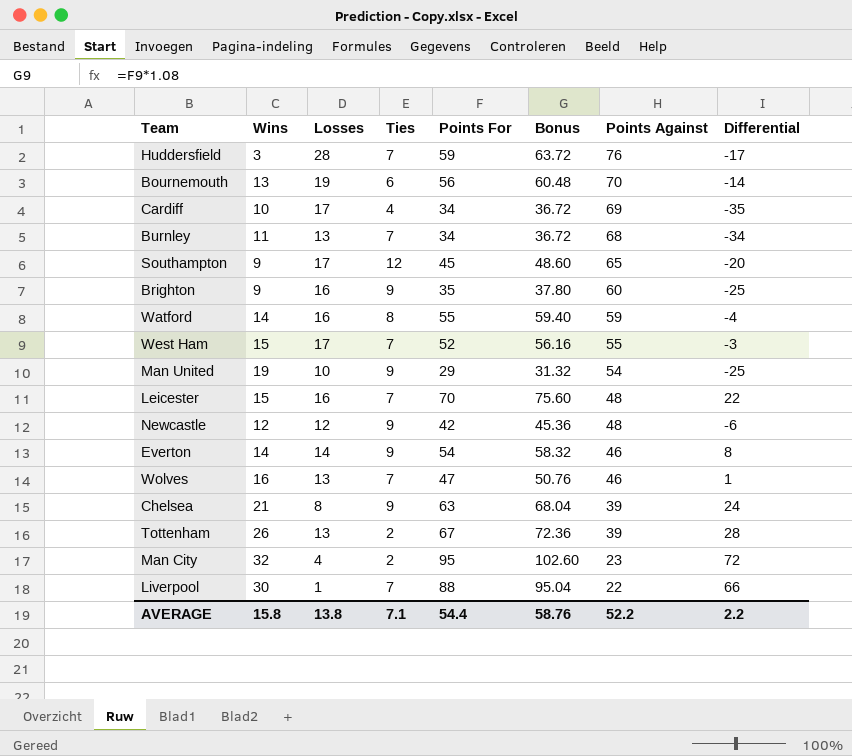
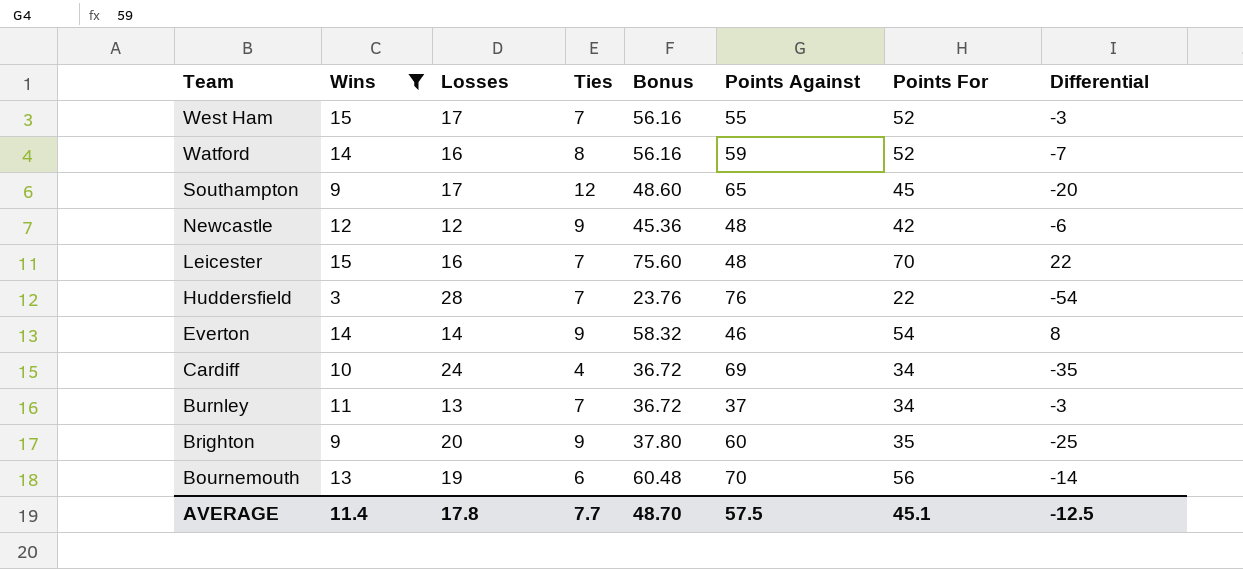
filter: none -> Wins <= 15
row order: Points Against descending -> Team descending
column Points For | position: 5 -> 7
Watford | Bonus: 59.40 -> 56.16
Watford | Points For: 55 -> 52
Watford | Differential: -4 -> -7
Huddersfield | Bonus: 63.72 -> 23.76
Huddersfield | Points For: 59 -> 22
Huddersfield | Differential: -17 -> -54
Cardiff | Losses: 17 -> 24
Burnley | Points Against: 68 -> 37
Burnley | Differential: -34 -> -3
Brighton | Losses: 16 -> 20
AVERAGE | Wins: 15.8 -> 11.4
AVERAGE | Losses: 13.8 -> 17.8
AVERAGE | Ties: 7.1 -> 7.7
AVERAGE | Bonus: 58.76 -> 48.70
AVERAGE | Points Against: 52.2 -> 57.5
AVERAGE | Points For: 54.4 -> 45.1
AVERAGE | Differential: 2.2 -> -12.5

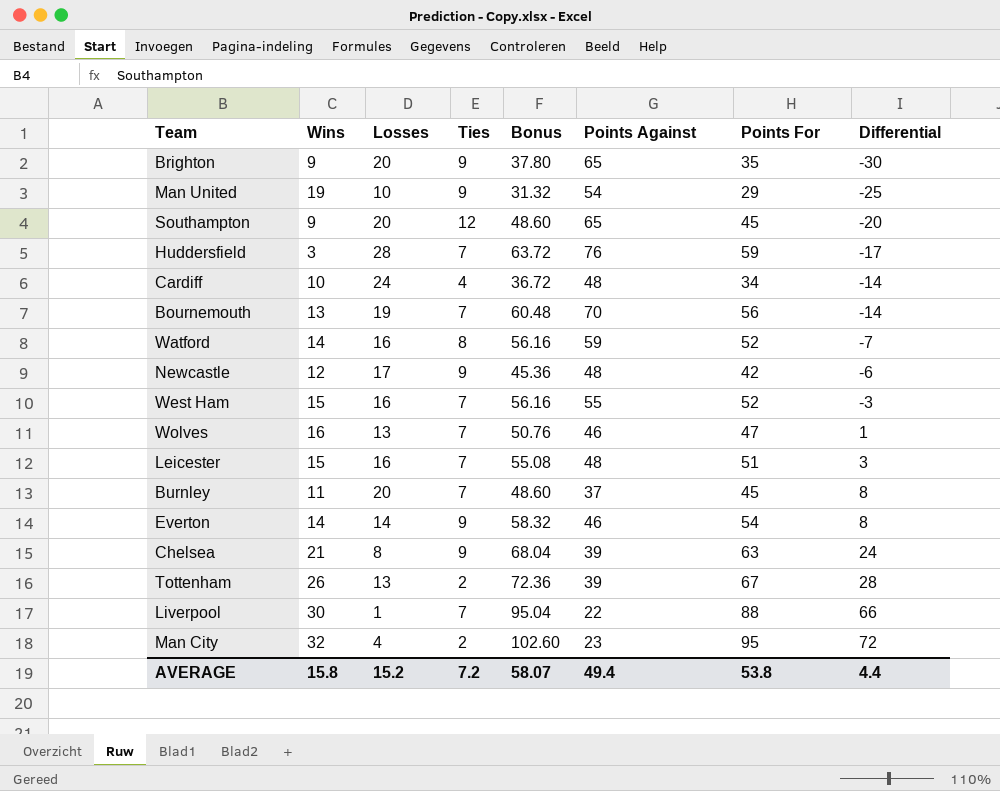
filter: Wins <= 15 -> none
row order: Team descending -> Differential ascending
Brighton | Points Against: 60 -> 65
Brighton | Differential: -25 -> -30
Southampton | Losses: 17 -> 20
Huddersfield | Bonus: 23.76 -> 63.72
Huddersfield | Points For: 22 -> 59
Huddersfield | Differential: -54 -> -17
Cardiff | Points Against: 69 -> 48
Cardiff | Differential: -35 -> -14
Bournemouth | Ties: 6 -> 7
Newcastle | Losses: 12 -> 17
West Ham | Losses: 17 -> 16
Leicester | Bonus: 75.60 -> 55.08
Leicester | Points For: 70 -> 51
Leicester | Differential: 22 -> 3
Burnley | Losses: 13 -> 20
Burnley | Bonus: 36.72 -> 48.60
Burnley | Points For: 34 -> 45
Burnley | Differential: -3 -> 8
AVERAGE | Wins: 11.4 -> 15.8
AVERAGE | Losses: 17.8 -> 15.2
AVERAGE | Ties: 7.7 -> 7.2
AVERAGE | Bonus: 48.70 -> 58.07
AVERAGE | Points Against: 57.5 -> 49.4
AVERAGE | Points For: 45.1 -> 53.8
AVERAGE | Differential: -12.5 -> 4.4

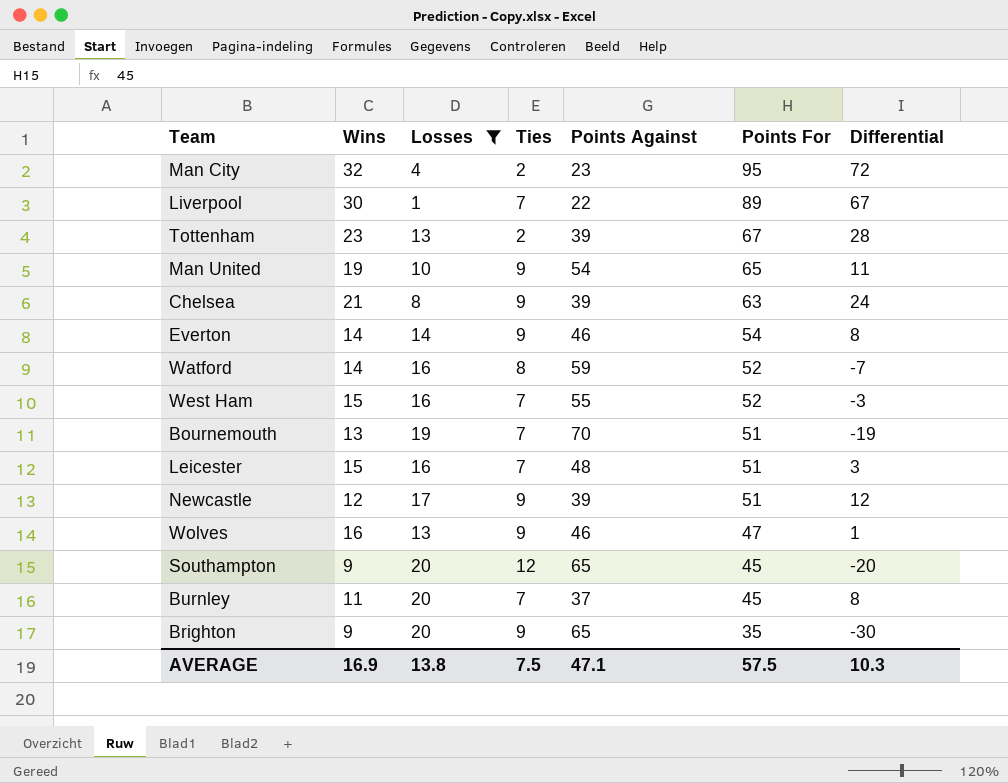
filter: none -> Losses <= 20
row order: Differential ascending -> Points For descending
column Bonus | formula: [Points For] * 1.08 -> none
Liverpool | Points For: 88 -> 89
Liverpool | Differential: 66 -> 67
Tottenham | Wins: 26 -> 23
Man United | Points For: 29 -> 65
Man United | Differential: -25 -> 11
Bournemouth | Points For: 56 -> 51
Bournemouth | Differential: -14 -> -19
Newcastle | Points Against: 48 -> 39
Newcastle | Points For: 42 -> 51
Newcastle | Differential: -6 -> 12
Wolves | Ties: 7 -> 9
AVERAGE | Wins: 15.8 -> 16.9
AVERAGE | Losses: 15.2 -> 13.8
AVERAGE | Ties: 7.2 -> 7.5
AVERAGE | Points Against: 49.4 -> 47.1
AVERAGE | Points For: 53.8 -> 57.5
AVERAGE | Differential: 4.4 -> 10.3

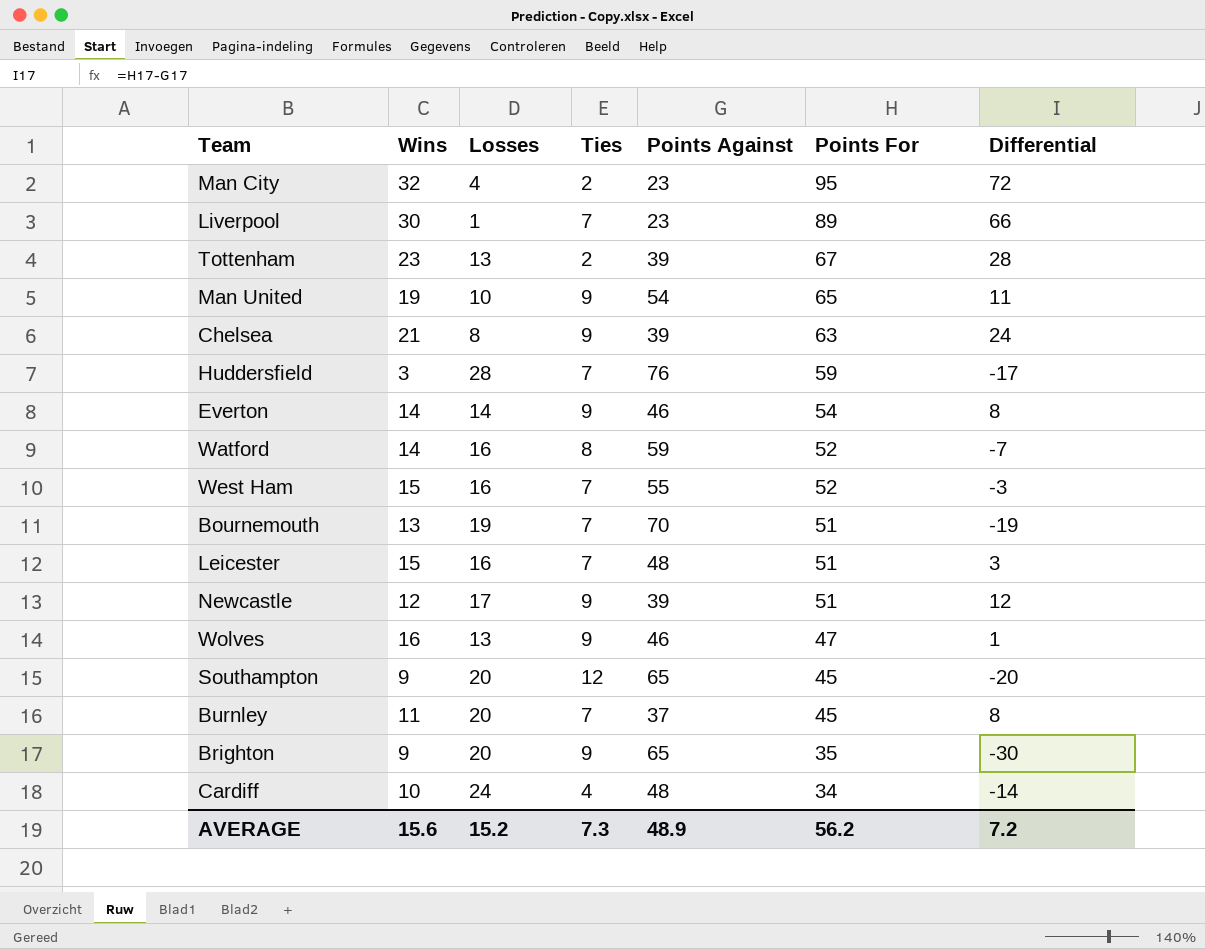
filter: Losses <= 20 -> none
Liverpool | Points Against: 22 -> 23
Liverpool | Differential: 67 -> 66
AVERAGE | Wins: 16.9 -> 15.6
AVERAGE | Losses: 13.8 -> 15.2
AVERAGE | Ties: 7.5 -> 7.3
AVERAGE | Points Against: 47.1 -> 48.9
AVERAGE | Points For: 57.5 -> 56.2
AVERAGE | Differential: 10.3 -> 7.2

